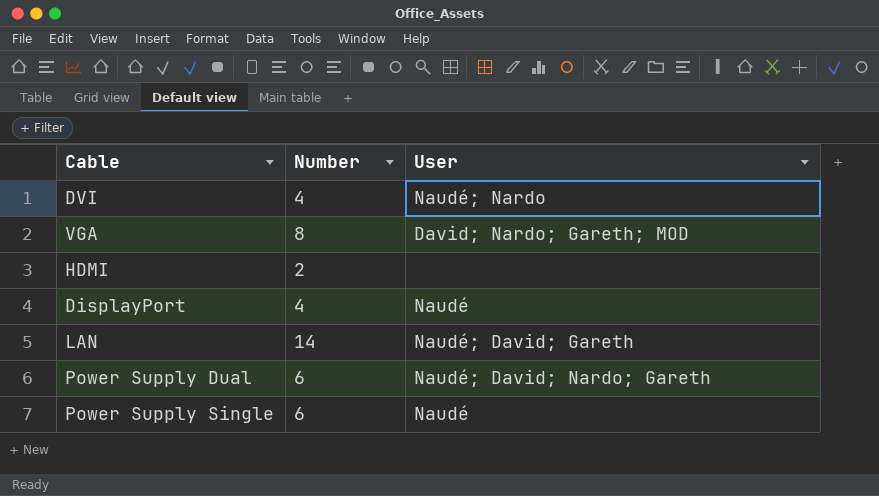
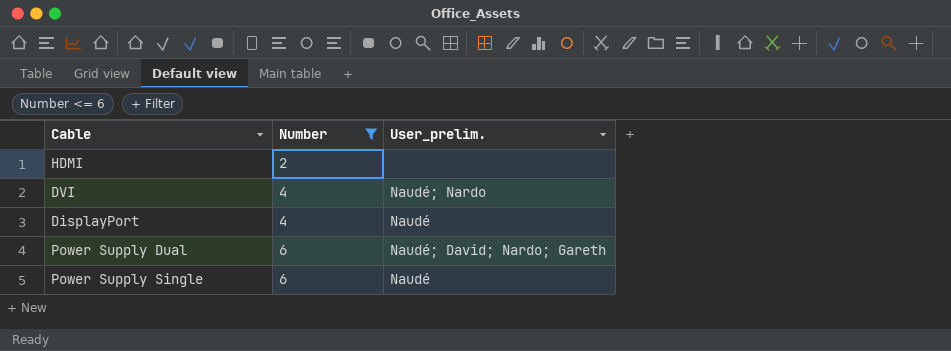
filter: none -> Number <= 6
row order: none -> Number ascending
column name: User -> User_prelim.

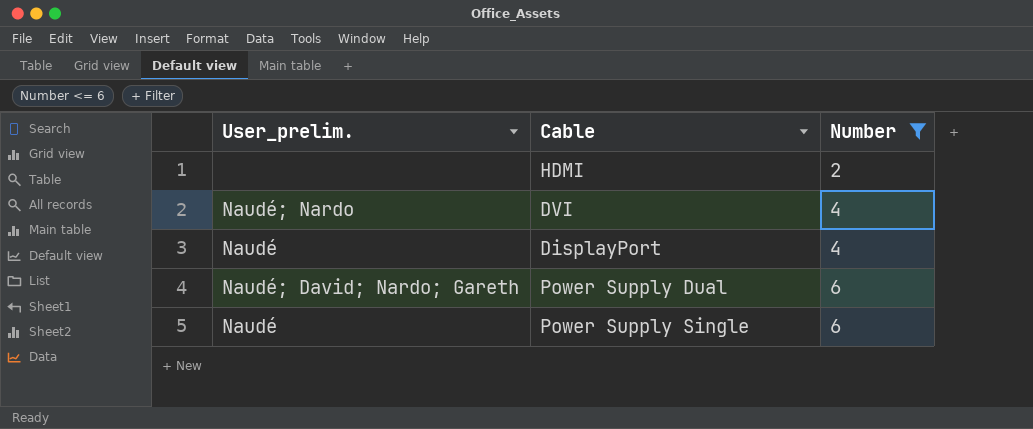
column User_prelim. | position: 3 -> 1

